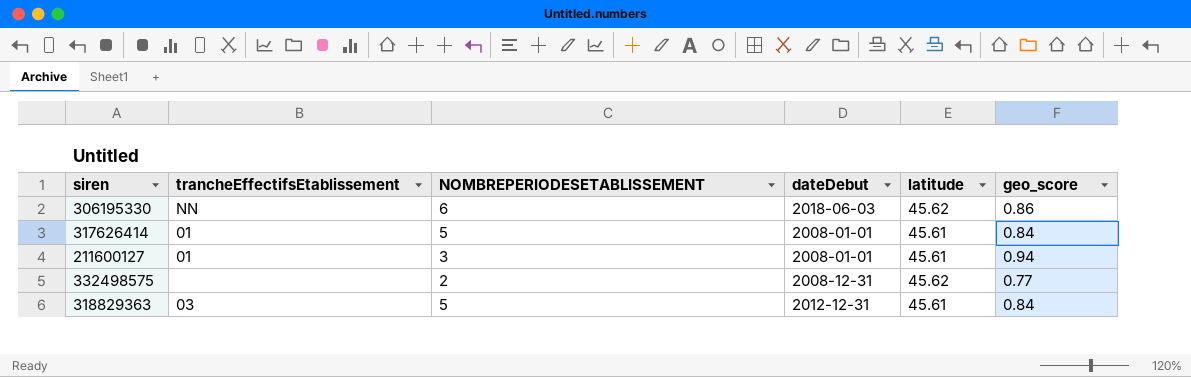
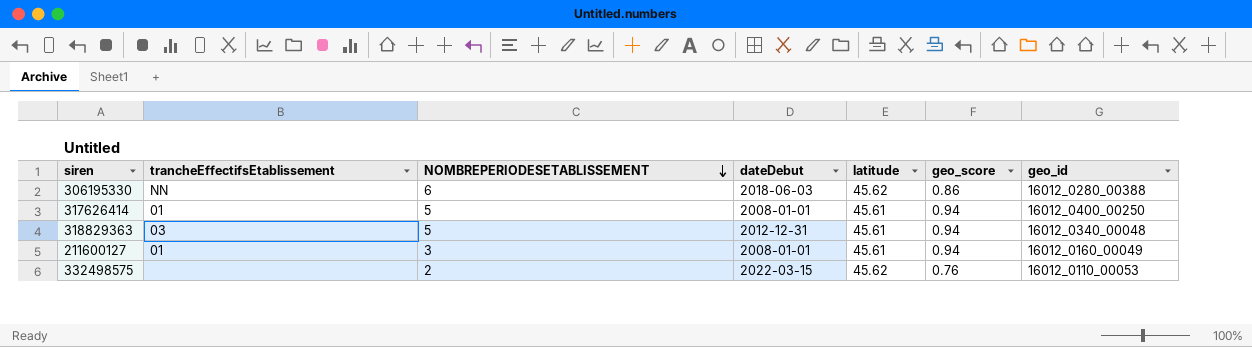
row order: none -> NOMBREPERIODESETABLISSEMENT descending
column geo_id | position: none -> 7
317626414 | geo_score: 0.84 -> 0.94
318829363 | geo_score: 0.84 -> 0.94
332498575 | dateDebut: 2008-12-31 -> 2022-03-15
332498575 | geo_score: 0.77 -> 0.76

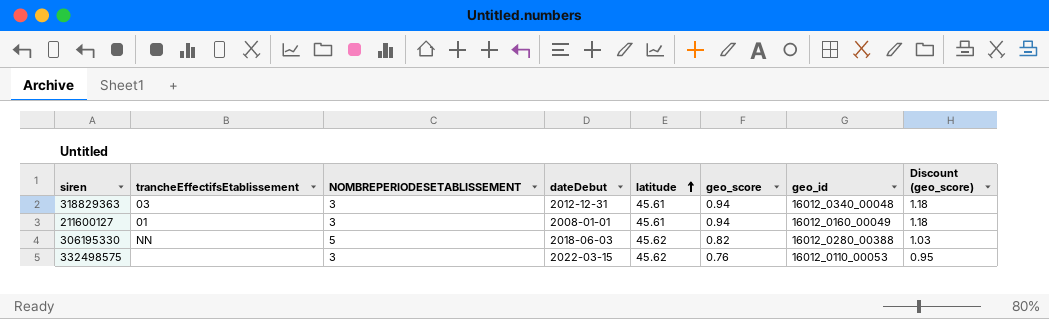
row order: NOMBREPERIODESETABLISSEMENT descending -> latitude ascending
column Discount (geo_score) | formula: none -> [geo_score] * 1.25
row 317626414: 01 | 5 | 2008-01-01 | 45.61 | 0.94 | 16012_0400_00250 -> none
318829363 | NOMBREPERIODESETABLISSEMENT: 5 -> 3
306195330 | NOMBREPERIODESETABLISSEMENT: 6 -> 5
306195330 | geo_score: 0.86 -> 0.82
332498575 | NOMBREPERIODESETABLISSEMENT: 2 -> 3

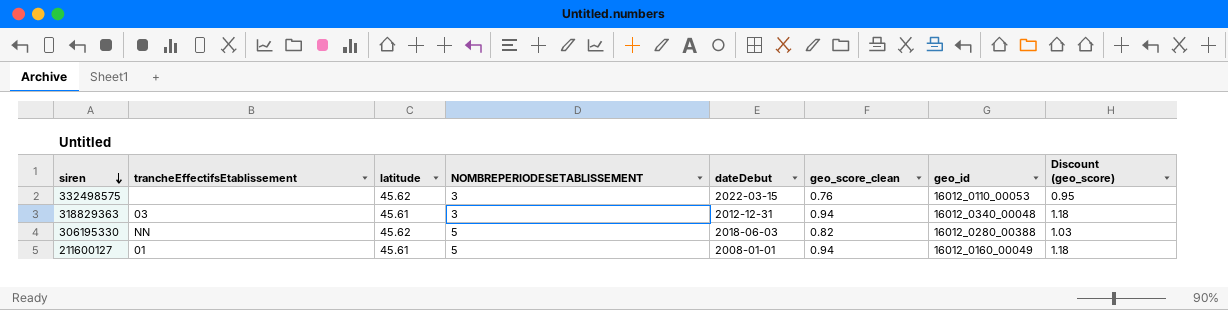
row order: latitude ascending -> siren descending
column latitude | position: 5 -> 3
column name: geo_score -> geo_score_clean
211600127 | NOMBREPERIODESETABLISSEMENT: 3 -> 5

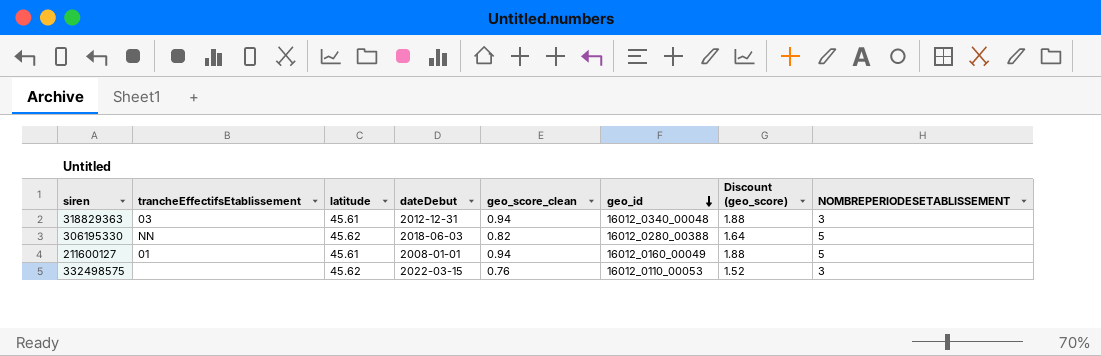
row order: siren descending -> geo_id descending
column Discount (geo_score) | formula: [geo_score_clean] * 1.25 -> [geo_score_clean] * 2
column NOMBREPERIODESETABLISSEMENT | position: 4 -> 8

